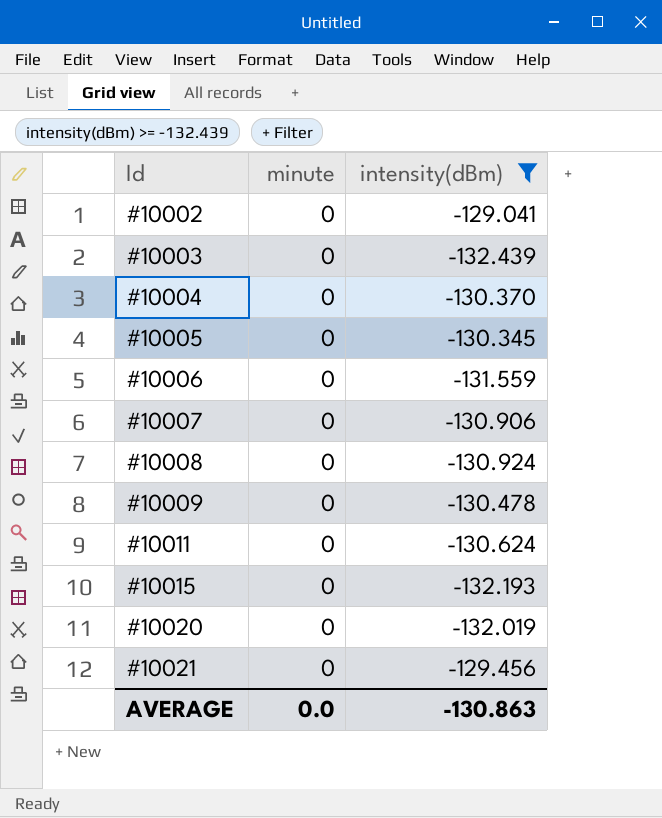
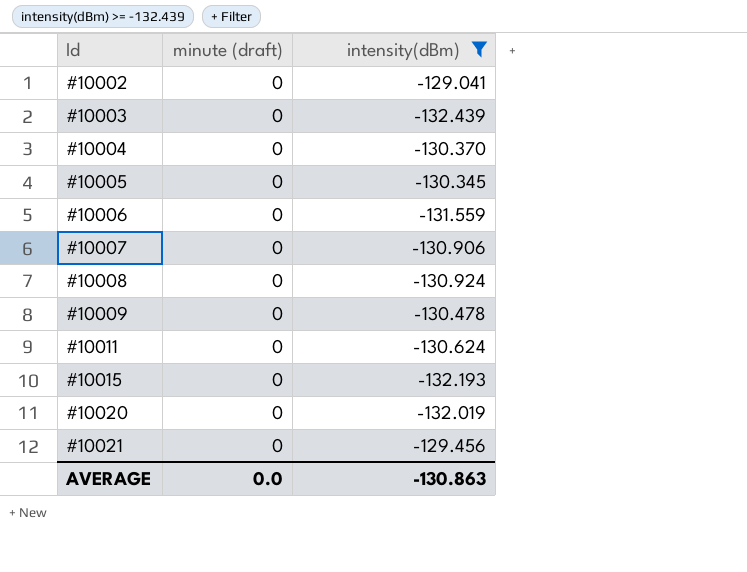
column name: minute -> minute (draft)

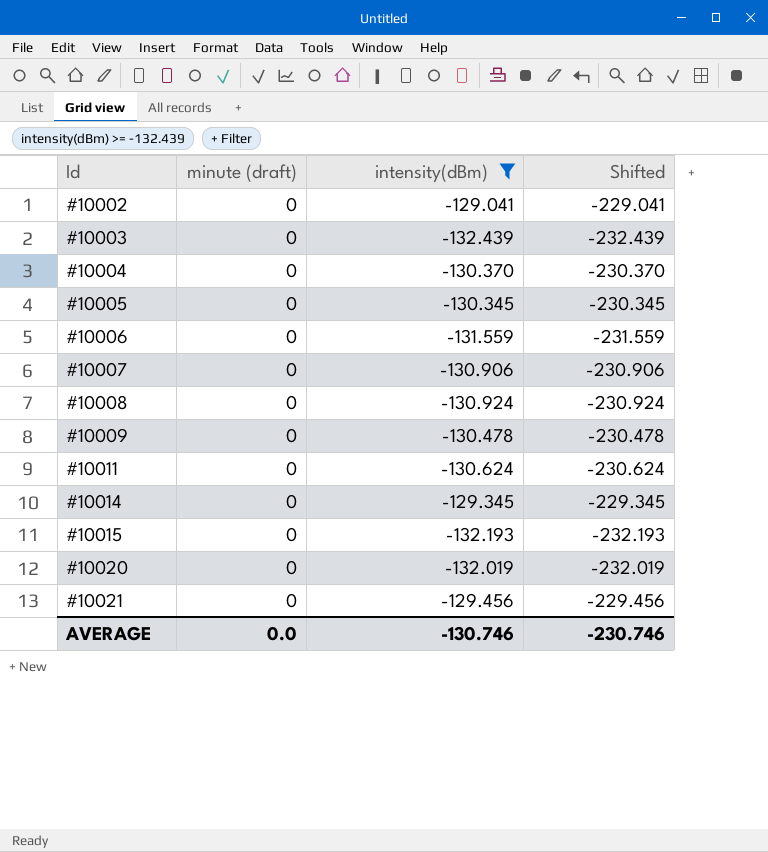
column Shifted | formula: none -> [intensity(dBm)] - 100
row #10014: none -> 0 | -129.345 | -229.345
AVERAGE | intensity(dBm): -130.863 -> -130.746

